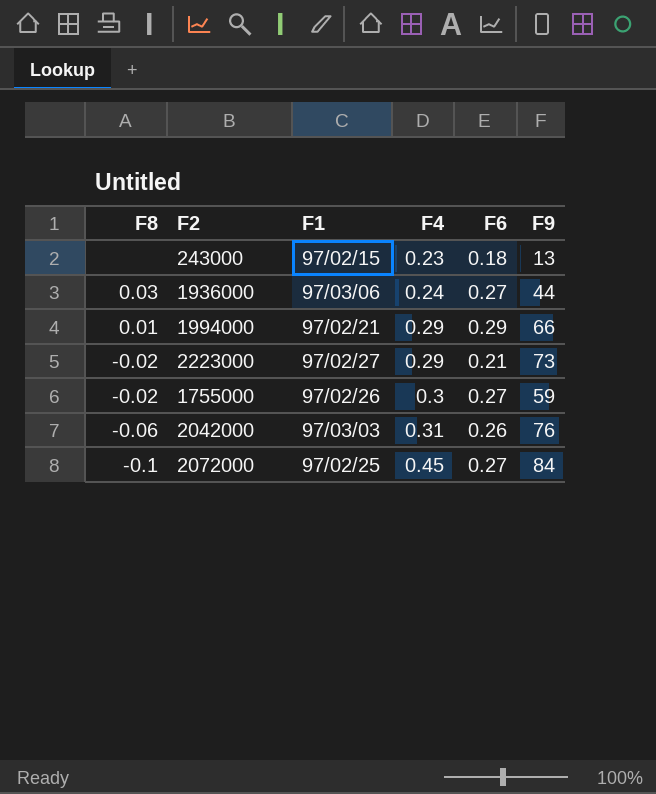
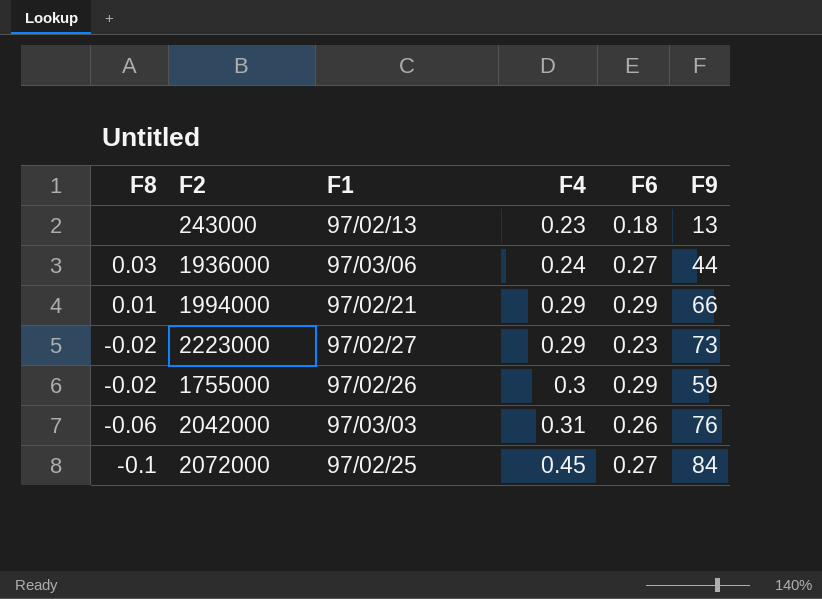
243000 | F1: 97/02/15 -> 97/02/13
2223000 | F6: 0.21 -> 0.23
1755000 | F6: 0.27 -> 0.29

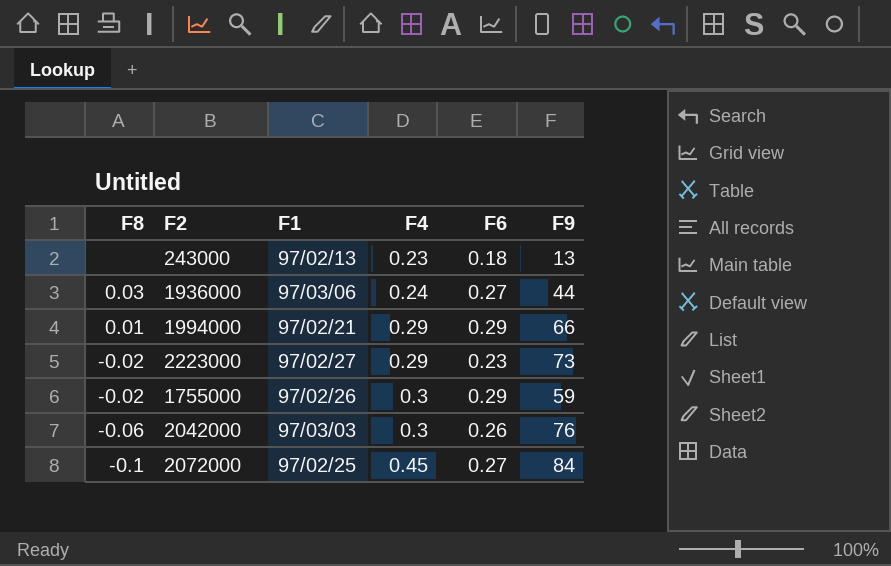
2042000 | F4: 0.31 -> 0.3

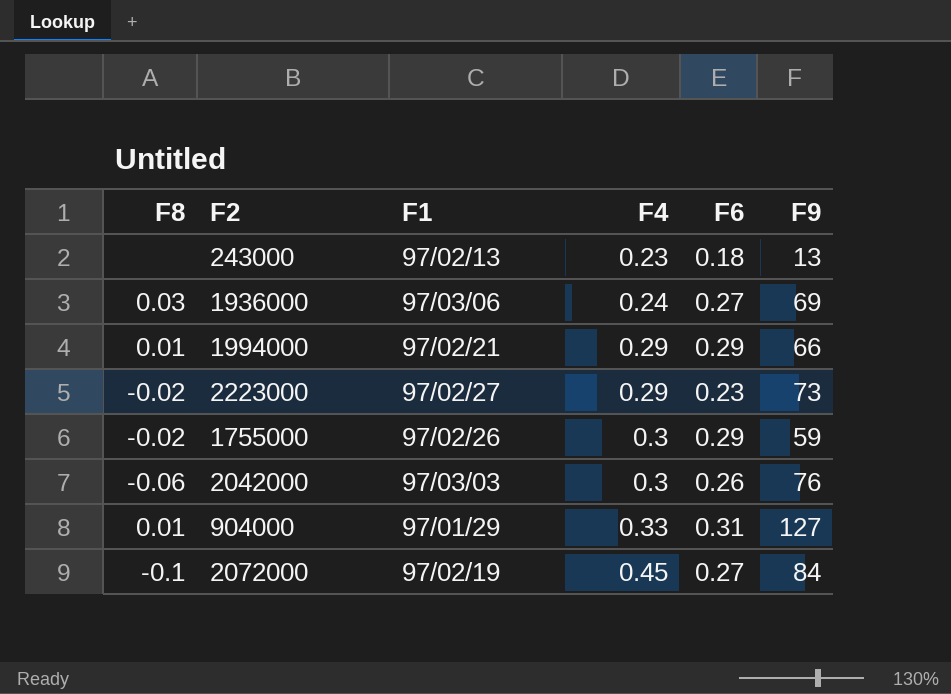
1936000 | F9: 44 -> 69
row 904000: none -> 0.01 | 97/01/29 | 0.33 | 0.31 | 127
2072000 | F1: 97/02/25 -> 97/02/19

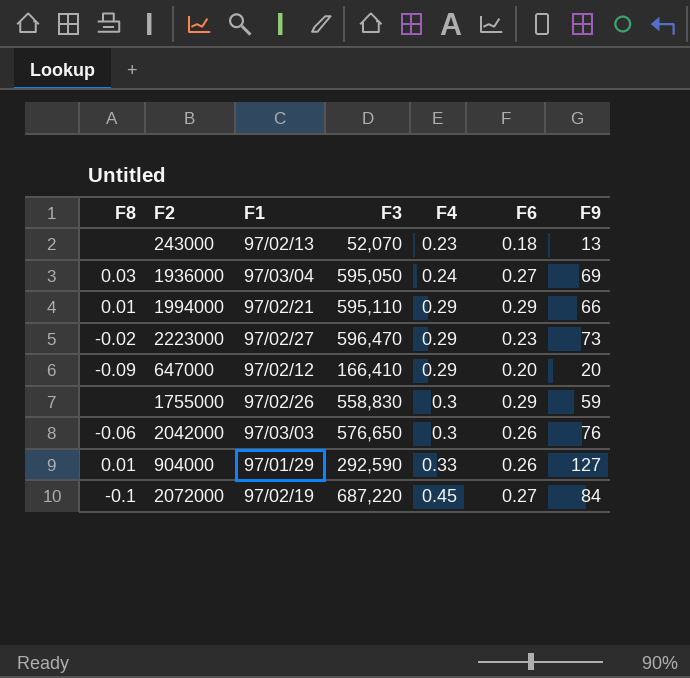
column F3 | position: none -> 4
1936000 | F1: 97/03/06 -> 97/03/04
row 647000: none -> -0.09 | 97/02/12 | 166,410 | 0.29 | 0.20 | 20
1755000 | F8: -0.02 -> none
904000 | F6: 0.31 -> 0.26

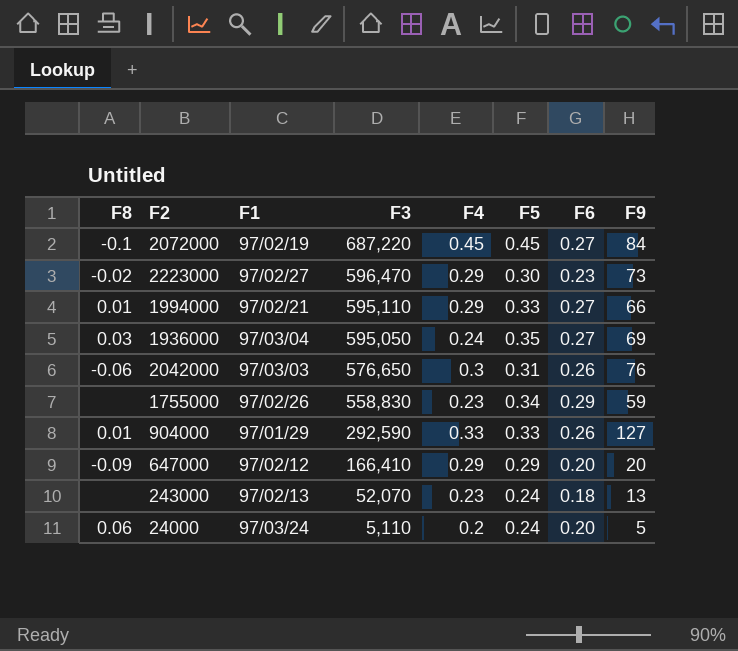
row order: F4 ascending -> F3 descending
column F5 | position: none -> 6
1994000 | F6: 0.29 -> 0.27
1755000 | F4: 0.3 -> 0.23
row 24000: none -> 0.06 | 97/03/24 | 5,110 | 0.2 | 0.24 | 0.20 | 5

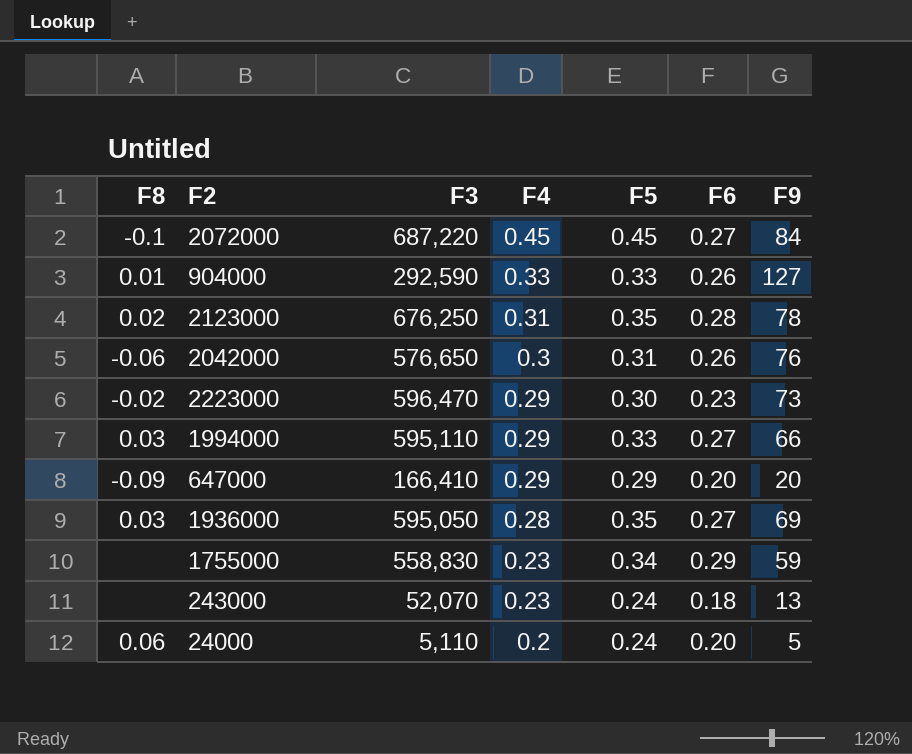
row order: F3 descending -> F4 descending
column F1 | position: 3 -> none
row 2123000: none -> 0.02 | 676,250 | 0.31 | 0.35 | 0.28 | 78
1994000 | F8: 0.01 -> 0.03
1936000 | F4: 0.24 -> 0.28

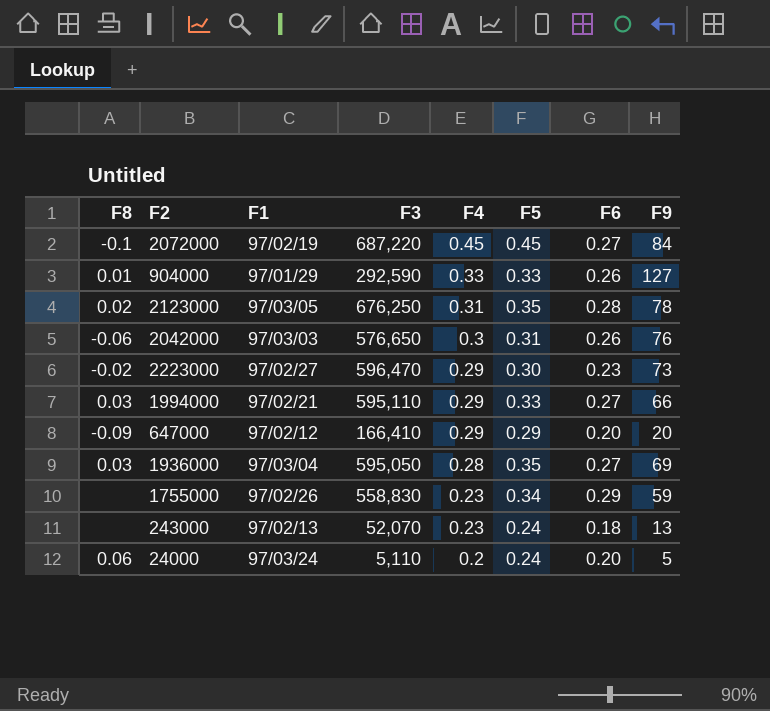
column F1 | position: none -> 3

